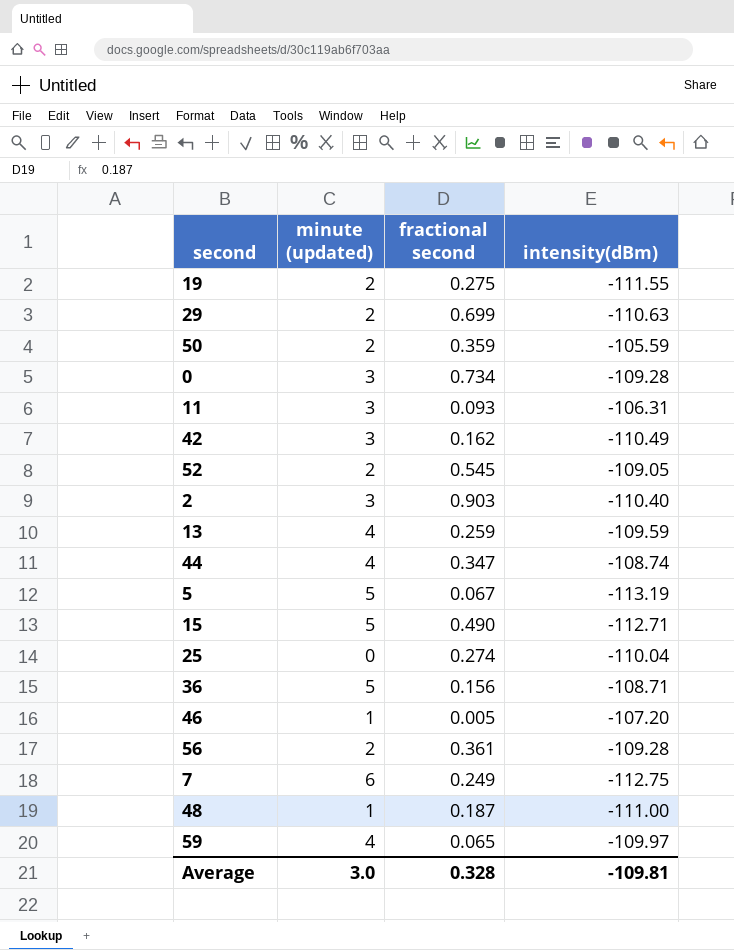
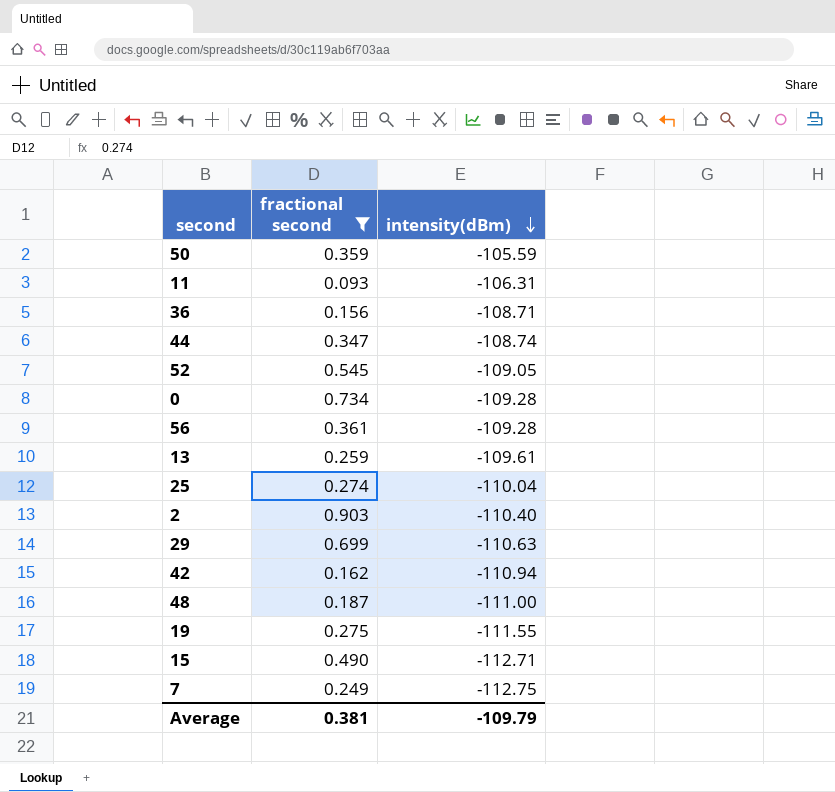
filter: none -> fractional second >= 0.093
row order: none -> intensity(dBm) descending
column minute (updated) | position: 2 -> none
13 | intensity(dBm): -109.59 -> -109.61
42 | intensity(dBm): -110.49 -> -110.94
Average | fractional second: 0.328 -> 0.381
Average | intensity(dBm): -109.81 -> -109.79

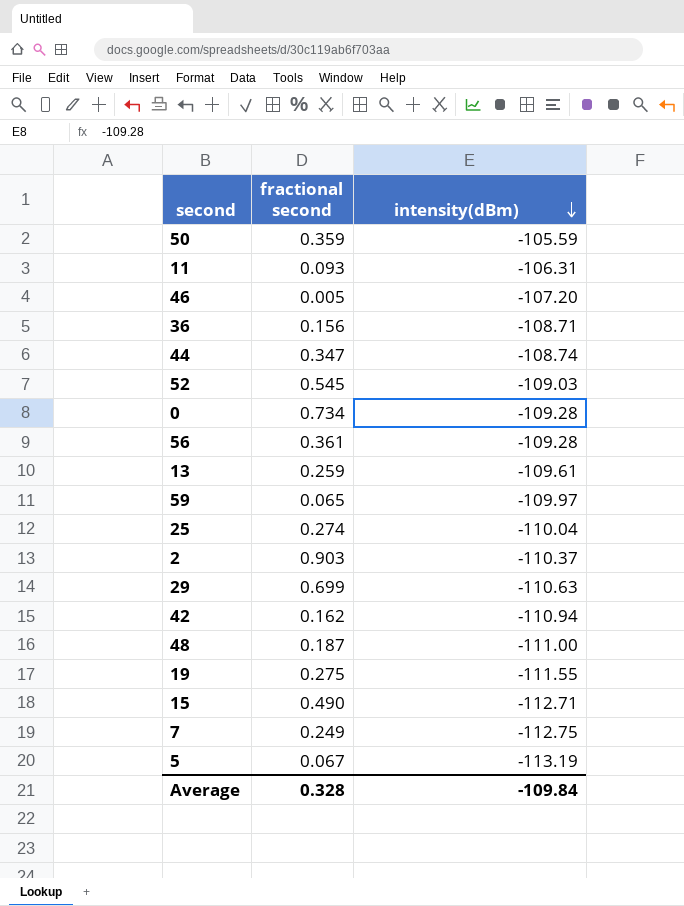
filter: fractional second >= 0.093 -> none
52 | intensity(dBm): -109.05 -> -109.03
2 | intensity(dBm): -110.40 -> -110.37
Average | fractional second: 0.381 -> 0.328
Average | intensity(dBm): -109.79 -> -109.84

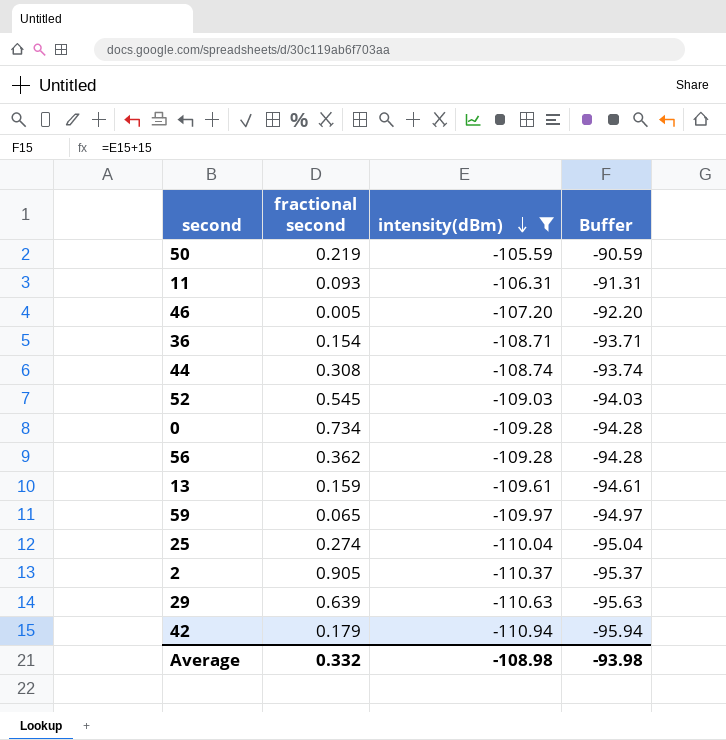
filter: none -> intensity(dBm) >= -110.94
column Buffer | formula: none -> [intensity(dBm)] + 15
50 | fractional second: 0.359 -> 0.219
36 | fractional second: 0.156 -> 0.154
44 | fractional second: 0.347 -> 0.308
56 | fractional second: 0.361 -> 0.362
13 | fractional second: 0.259 -> 0.159
2 | fractional second: 0.903 -> 0.905
29 | fractional second: 0.699 -> 0.639
42 | fractional second: 0.162 -> 0.179
Average | fractional second: 0.328 -> 0.332
Average | intensity(dBm): -109.84 -> -108.98

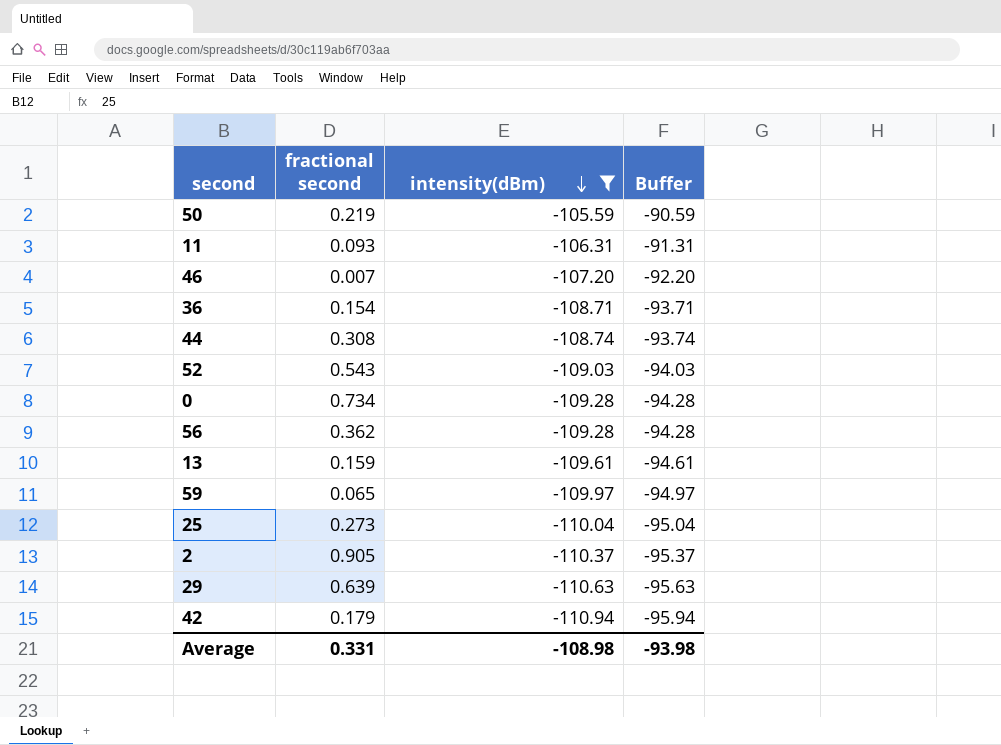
46 | fractional second: 0.005 -> 0.007
52 | fractional second: 0.545 -> 0.543
25 | fractional second: 0.274 -> 0.273
Average | fractional second: 0.332 -> 0.331

